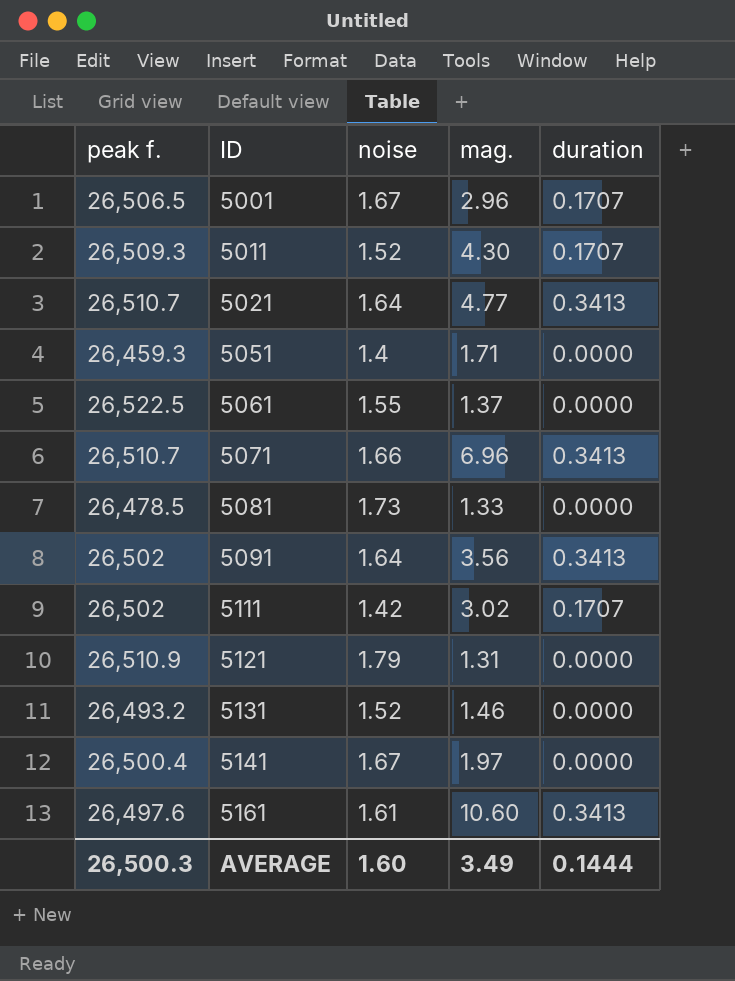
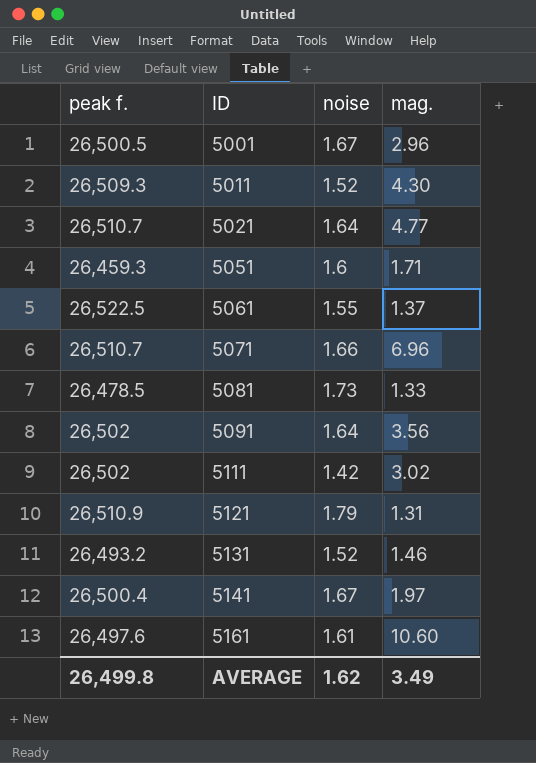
column duration | position: 5 -> none
5001 | peak f.: 26,506.5 -> 26,500.5
5051 | noise: 1.4 -> 1.6
AVERAGE | peak f.: 26,500.3 -> 26,499.8
AVERAGE | noise: 1.60 -> 1.62

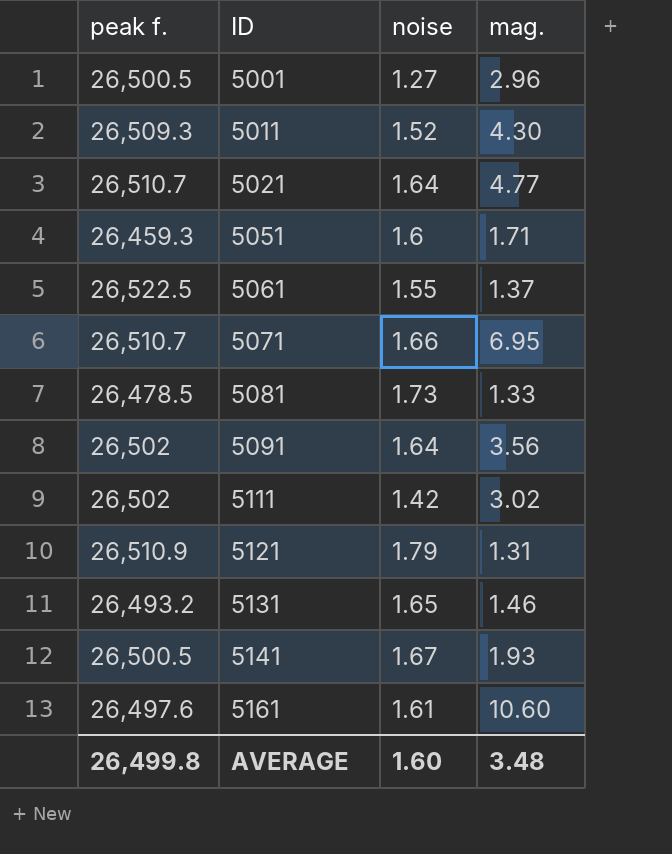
5001 | noise: 1.67 -> 1.27
5071 | mag.: 6.96 -> 6.95
5131 | noise: 1.52 -> 1.65
5141 | peak f.: 26,500.4 -> 26,500.5
5141 | mag.: 1.97 -> 1.93
AVERAGE | noise: 1.62 -> 1.60
AVERAGE | mag.: 3.49 -> 3.48

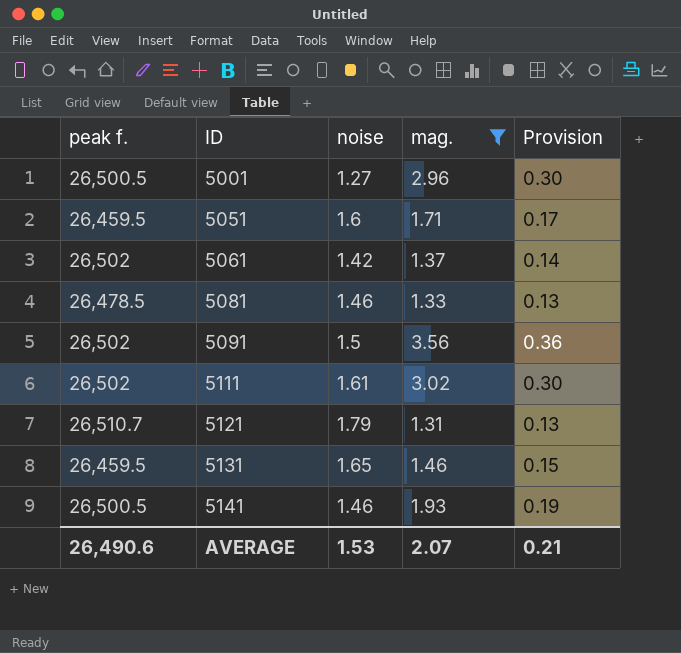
filter: none -> mag. <= 3.56
column Provision | formula: none -> [mag.] * 0.1
5051 | peak f.: 26,459.3 -> 26,459.5
5061 | peak f.: 26,522.5 -> 26,502
5061 | noise: 1.55 -> 1.42
5081 | noise: 1.73 -> 1.46
5091 | noise: 1.64 -> 1.5
5111 | noise: 1.42 -> 1.61
5121 | peak f.: 26,510.9 -> 26,510.7
5131 | peak f.: 26,493.2 -> 26,459.5
5141 | noise: 1.67 -> 1.46
AVERAGE | peak f.: 26,499.8 -> 26,490.6
AVERAGE | noise: 1.60 -> 1.53
AVERAGE | mag.: 3.48 -> 2.07

